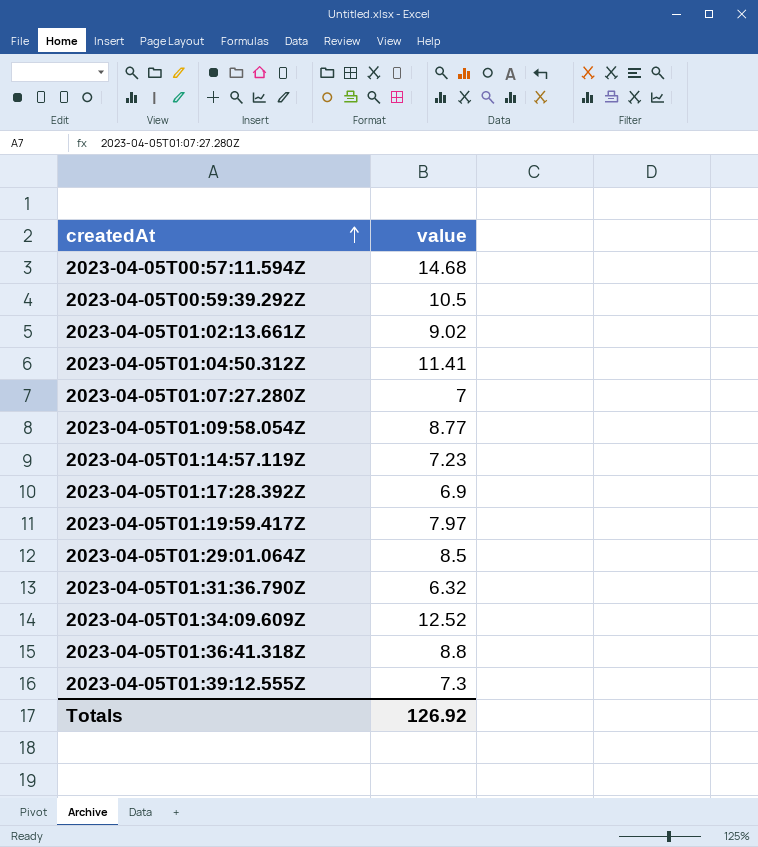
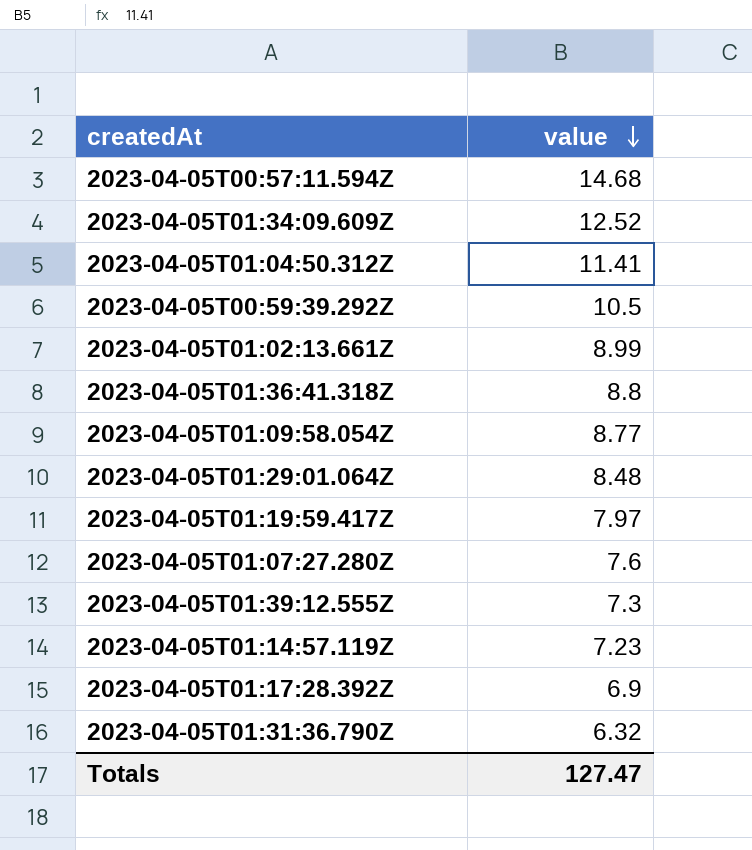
row order: createdAt ascending -> value descending
2023-04-05T01:02:13.661Z | value: 9.02 -> 8.99
2023-04-05T01:29:01.064Z | value: 8.5 -> 8.48
2023-04-05T01:07:27.280Z | value: 7 -> 7.6
Totals | value: 126.92 -> 127.47

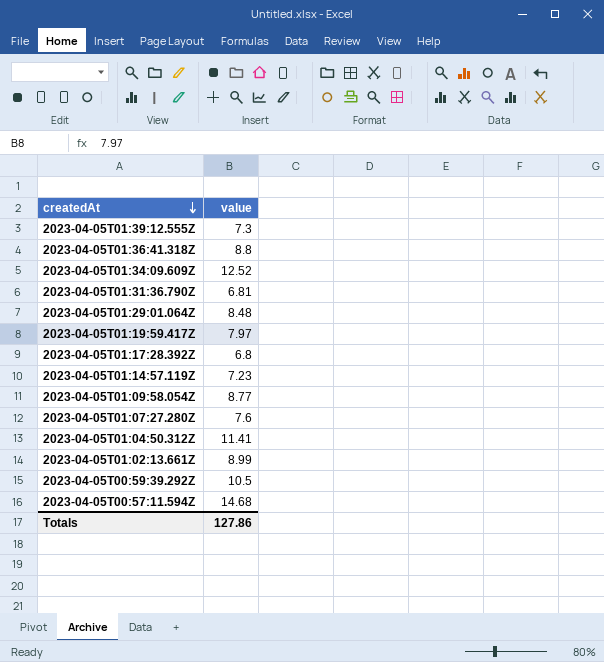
row order: value descending -> createdAt descending
2023-04-05T01:31:36.790Z | value: 6.32 -> 6.81
2023-04-05T01:17:28.392Z | value: 6.9 -> 6.8
Totals | value: 127.47 -> 127.86

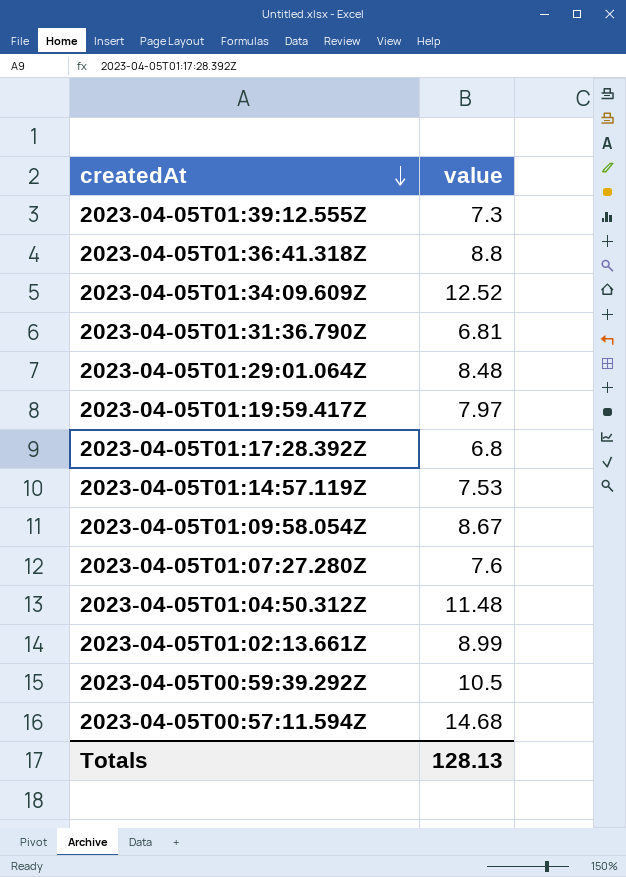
2023-04-05T01:14:57.119Z | value: 7.23 -> 7.53
2023-04-05T01:09:58.054Z | value: 8.77 -> 8.67
2023-04-05T01:04:50.312Z | value: 11.41 -> 11.48
Totals | value: 127.86 -> 128.13

